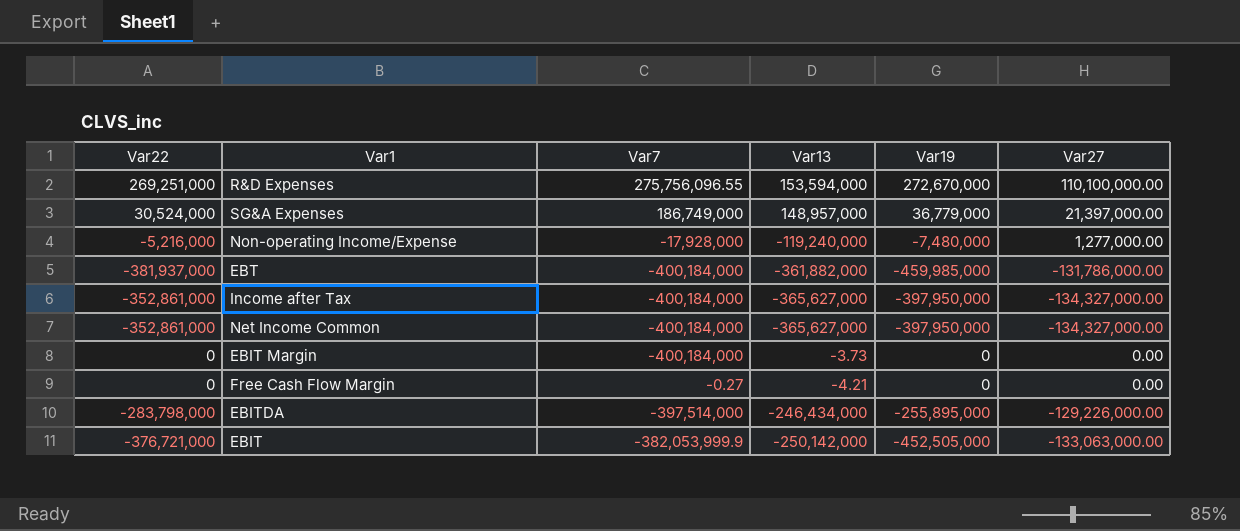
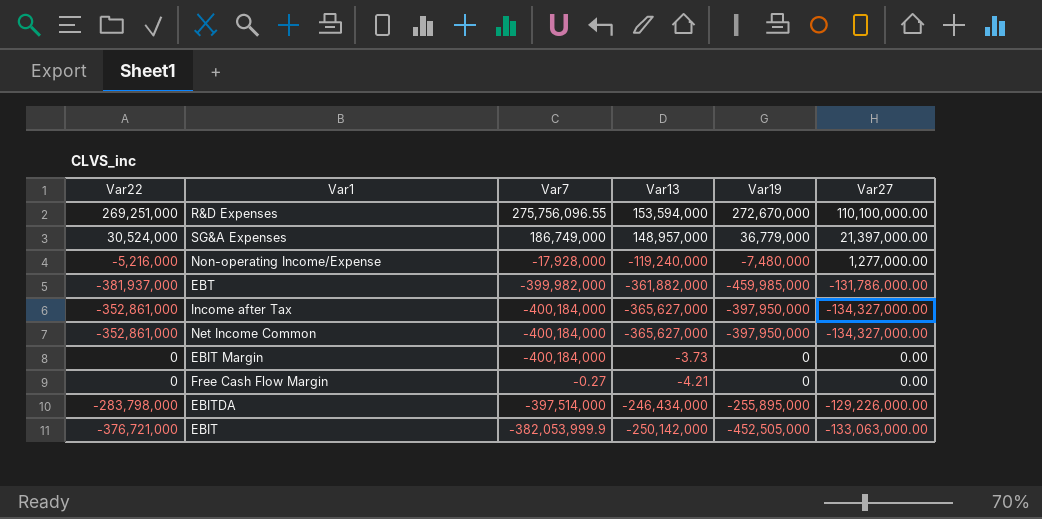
EBT | Var7: -400,184,000 -> -399,982,000

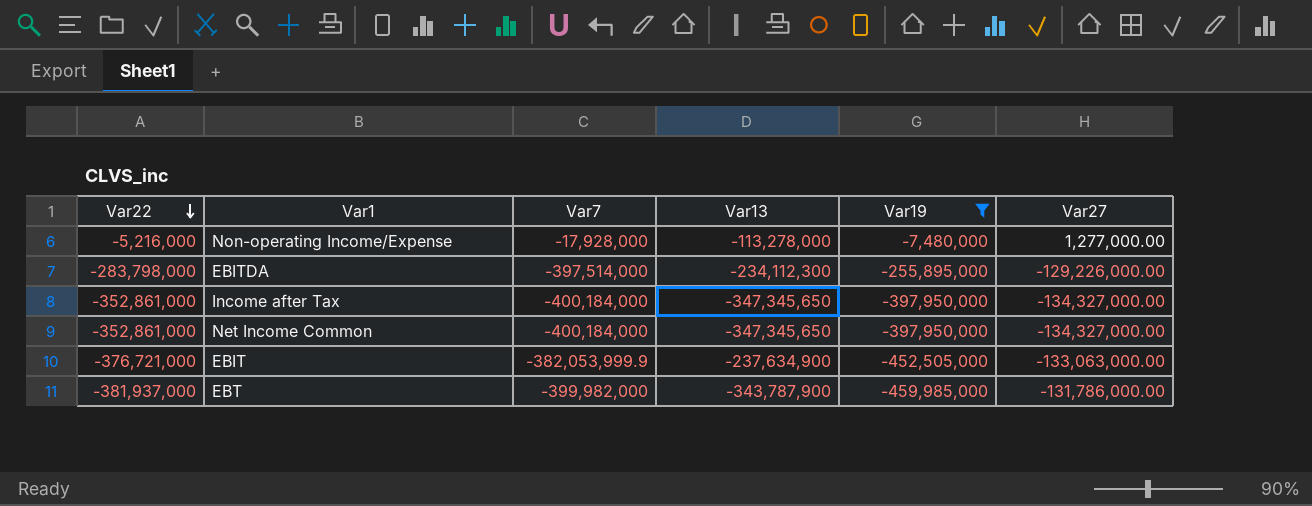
filter: none -> Var19 <= -7,480,000
row order: none -> Var22 descending
Non-operating Income/Expense | Var13: -119,240,000 -> -113,278,000
EBITDA | Var13: -246,434,000 -> -234,112,300
Income after Tax | Var13: -365,627,000 -> -347,345,650
Net Income Common | Var13: -365,627,000 -> -347,345,650
EBIT | Var13: -250,142,000 -> -237,634,900
EBT | Var13: -361,882,000 -> -343,787,900

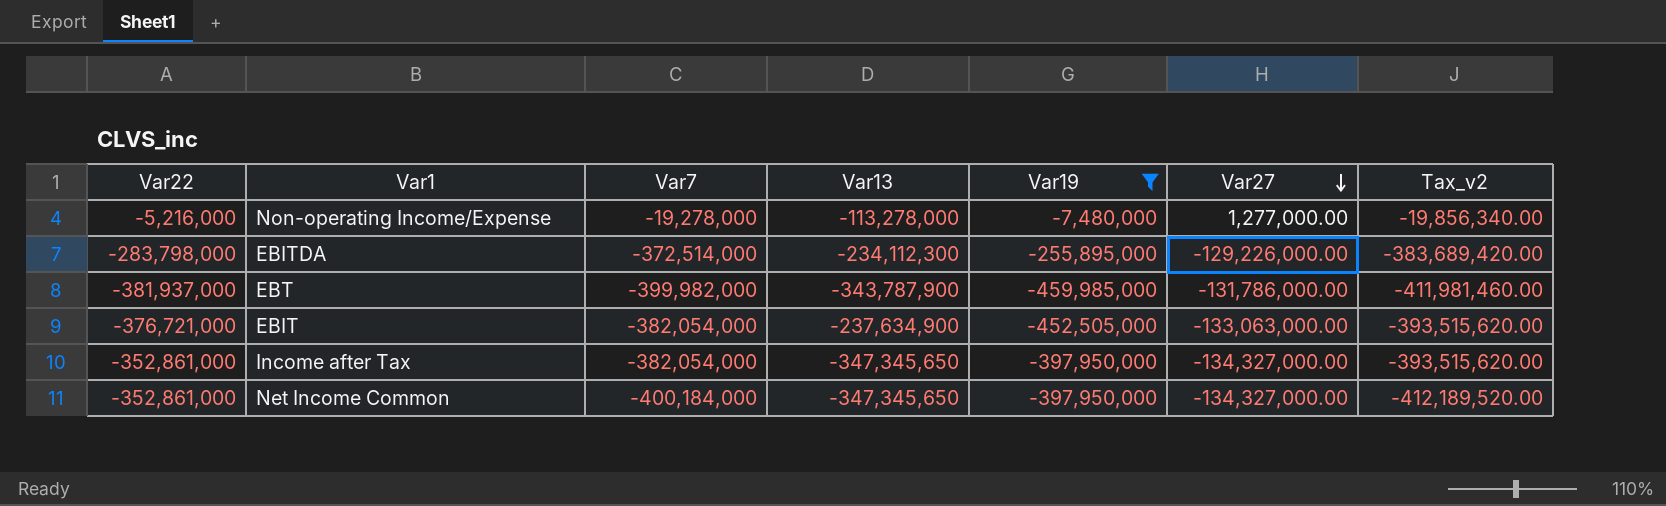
row order: Var22 descending -> Var27 descending
column Tax_v2 | formula: none -> [Var7] * 1.03
Non-operating Income/Expense | Var7: -17,928,000 -> -19,278,000
EBITDA | Var7: -397,514,000 -> -372,514,000
EBIT | Var7: -382,053,999.9 -> -382,054,000
Income after Tax | Var7: -400,184,000 -> -382,054,000

